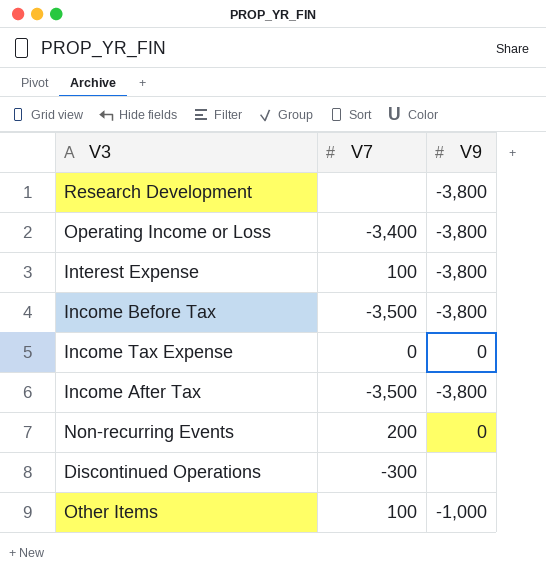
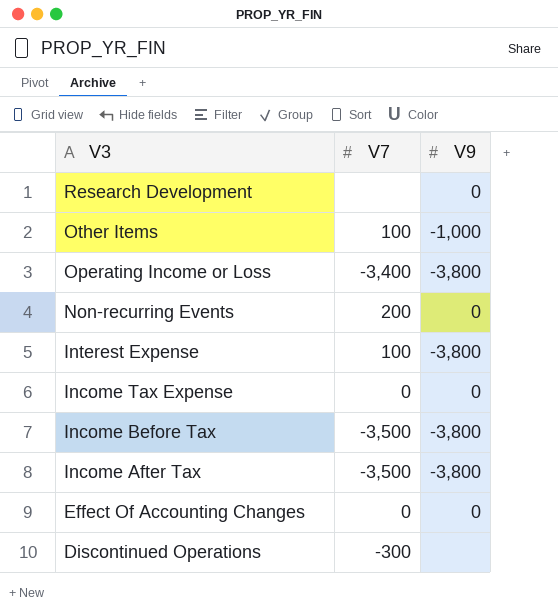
row order: none -> V3 descending
Research Development | V9: -3,800 -> 0
row Effect Of Accounting Changes: none -> 0 | 0

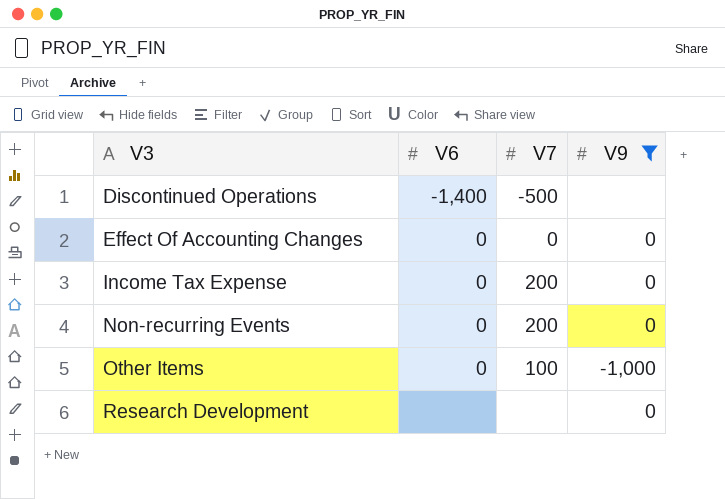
filter: none -> V9 != -3,800
row order: V3 descending -> V3 ascending
column V6 | position: none -> 2
Discontinued Operations | V7: -300 -> -500
Income Tax Expense | V7: 0 -> 200

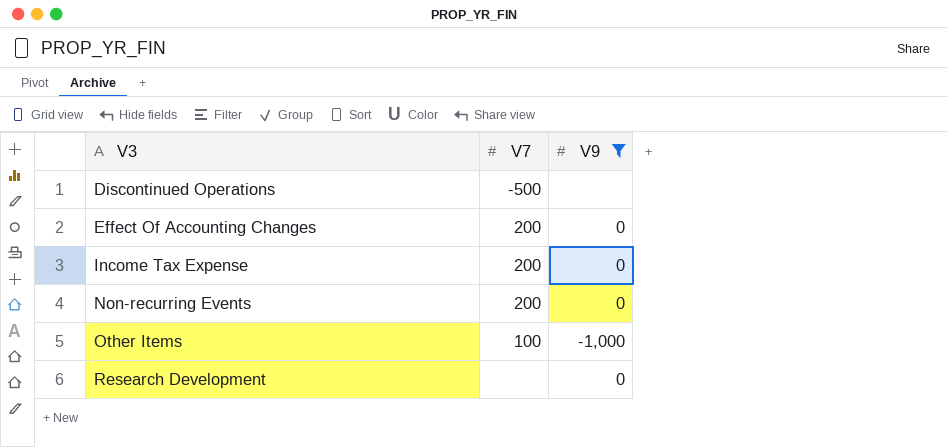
column V6 | position: 2 -> none
Effect Of Accounting Changes | V7: 0 -> 200

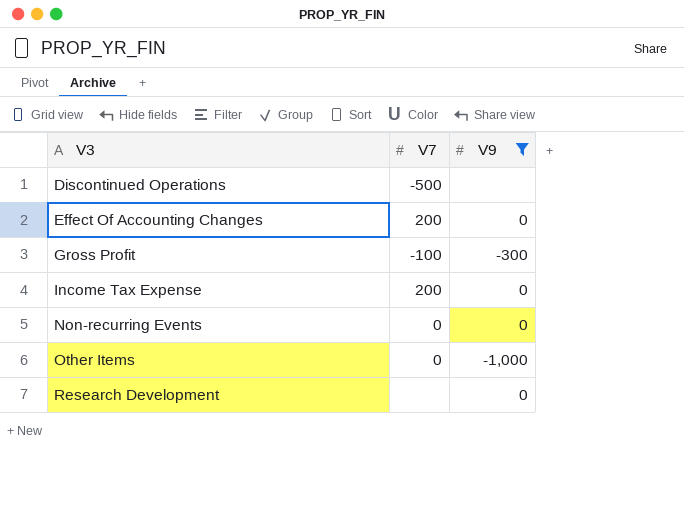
row Gross Profit: none -> -100 | -300
Non-recurring Events | V7: 200 -> 0
Other Items | V7: 100 -> 0

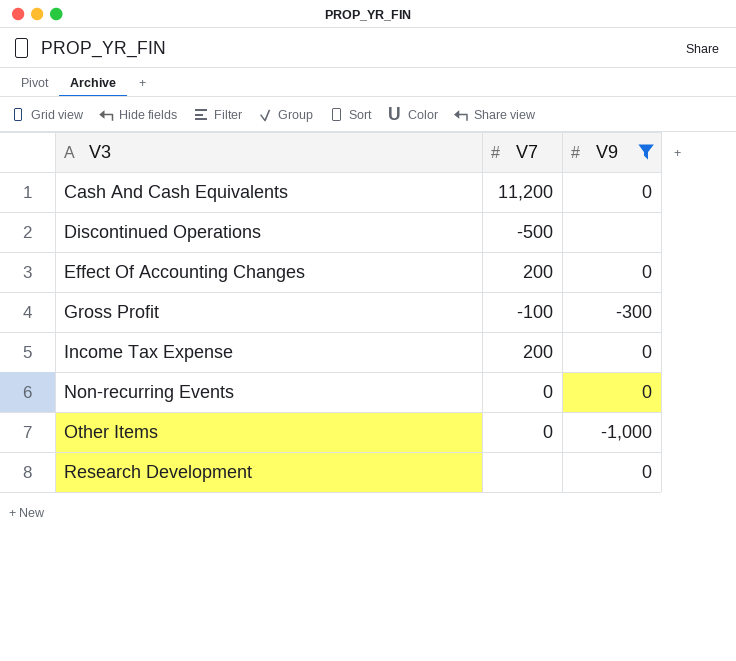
row Cash And Cash Equivalents: none -> 11,200 | 0

